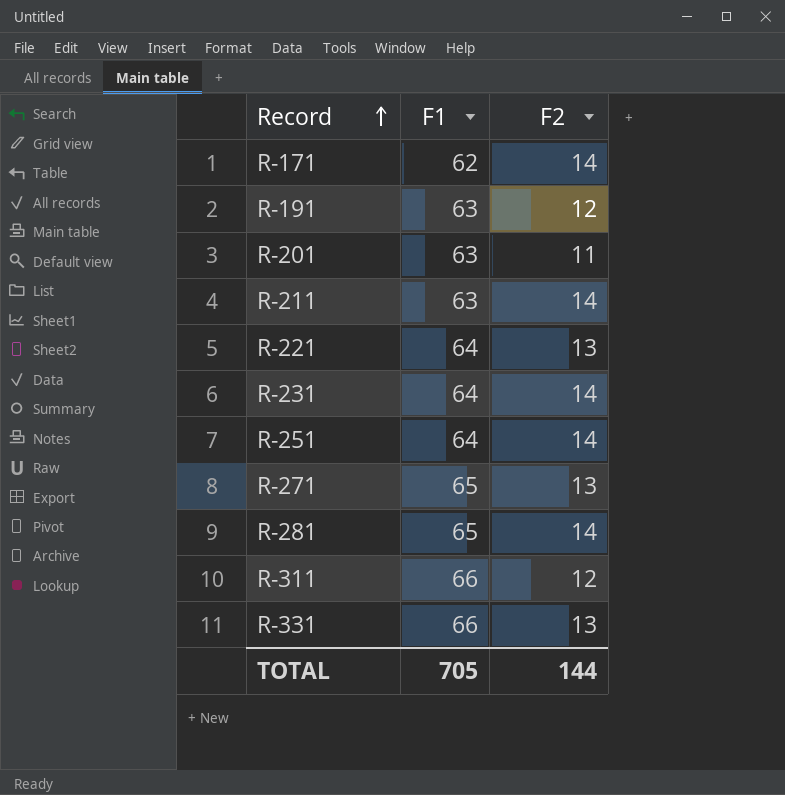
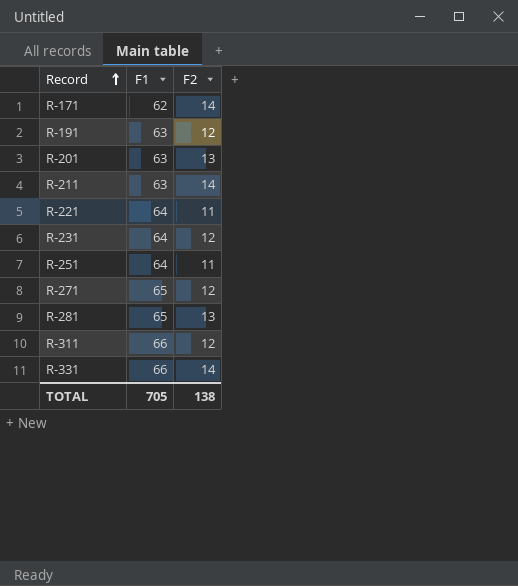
R-201 | F2: 11 -> 13
R-221 | F2: 13 -> 11
R-231 | F2: 14 -> 12
R-251 | F2: 14 -> 11
R-271 | F2: 13 -> 12
R-281 | F2: 14 -> 13
R-331 | F2: 13 -> 14
TOTAL | F2: 144 -> 138

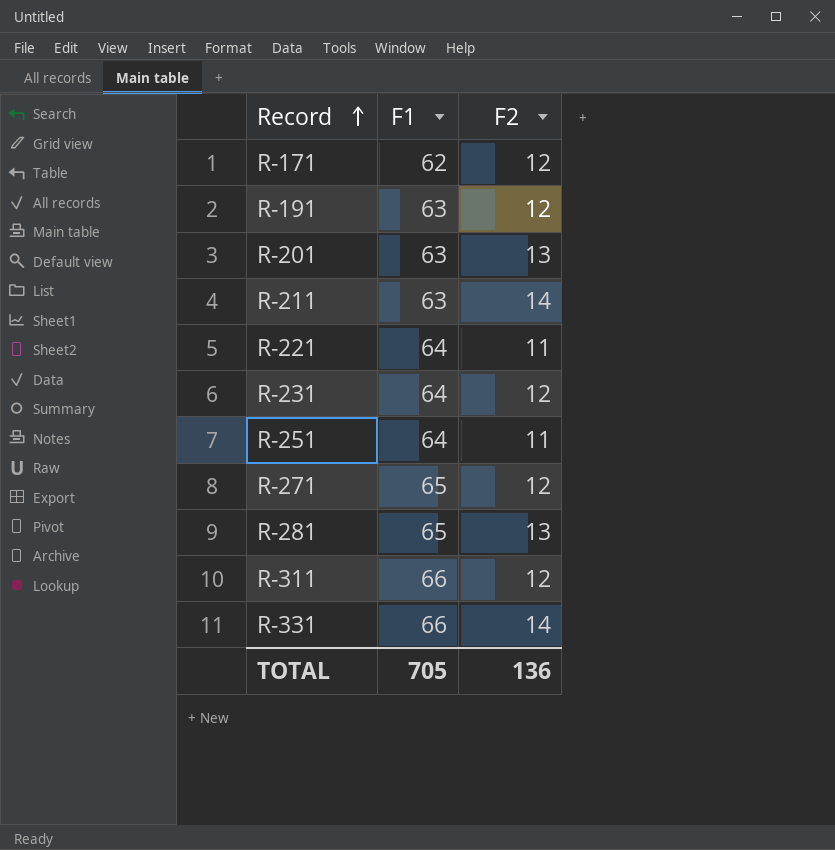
R-171 | F2: 14 -> 12
TOTAL | F2: 138 -> 136

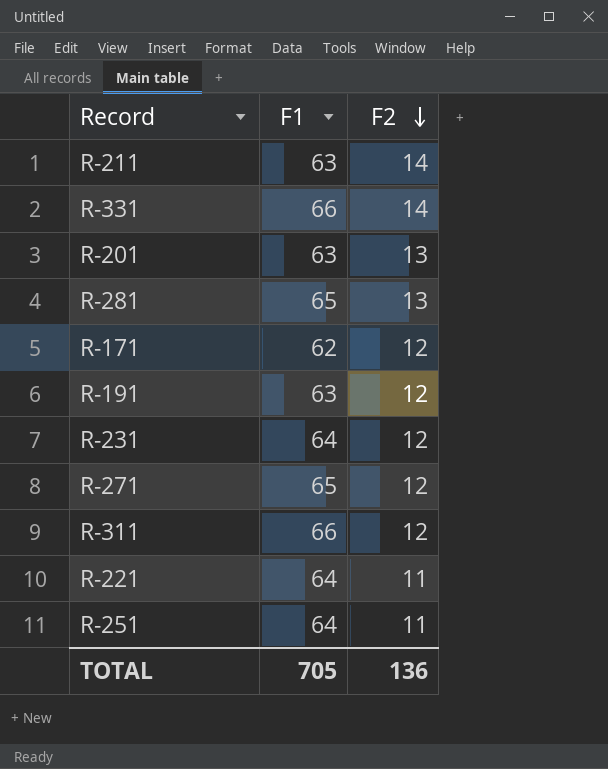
row order: Record ascending -> F2 descending

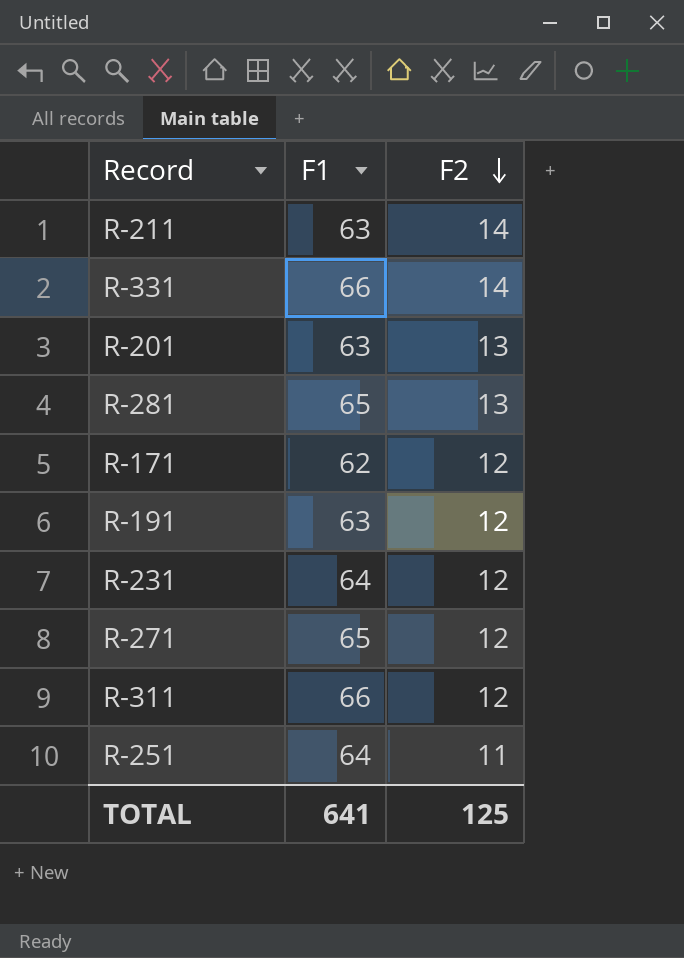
row R-221: 64 | 11 -> none
TOTAL | F1: 705 -> 641
TOTAL | F2: 136 -> 125

